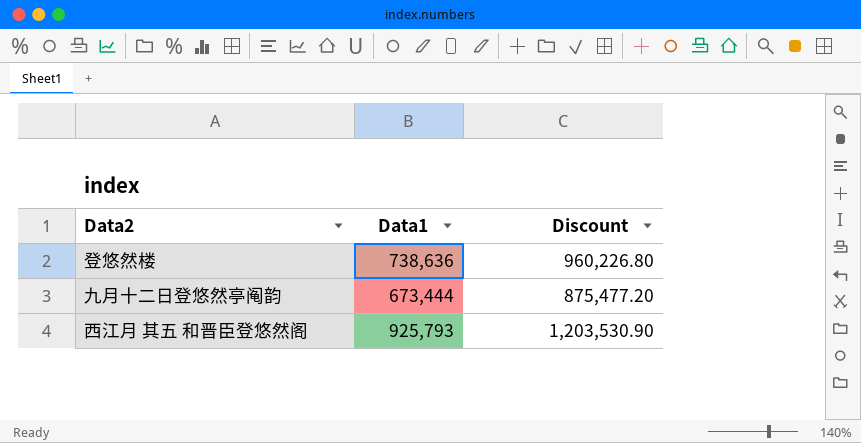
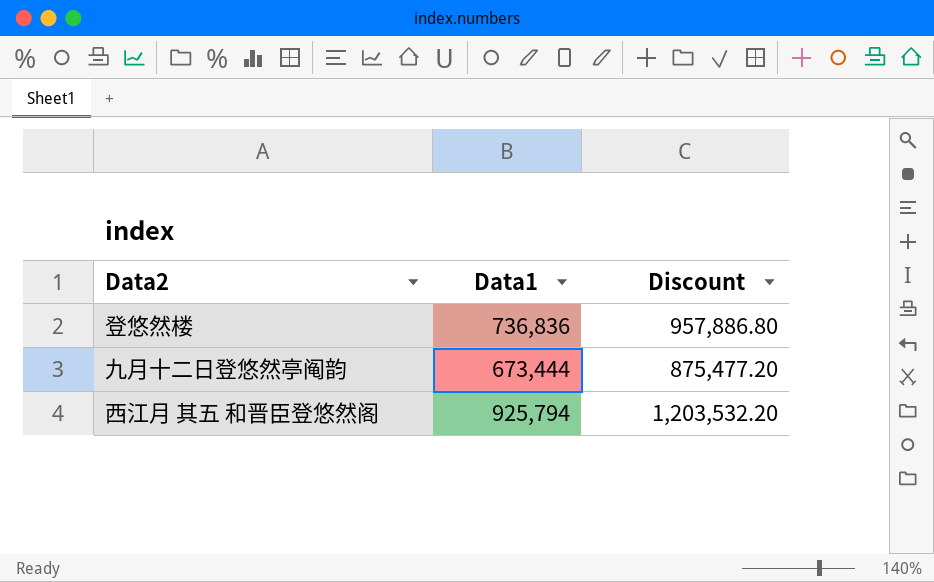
登悠然楼 | Data1: 738,636 -> 736,836
登悠然楼 | Discount: 960,226.80 -> 957,886.80
西江月 其五 和晋臣登悠然阁 | Data1: 925,793 -> 925,794
西江月 其五 和晋臣登悠然阁 | Discount: 1,203,530.90 -> 1,203,532.20

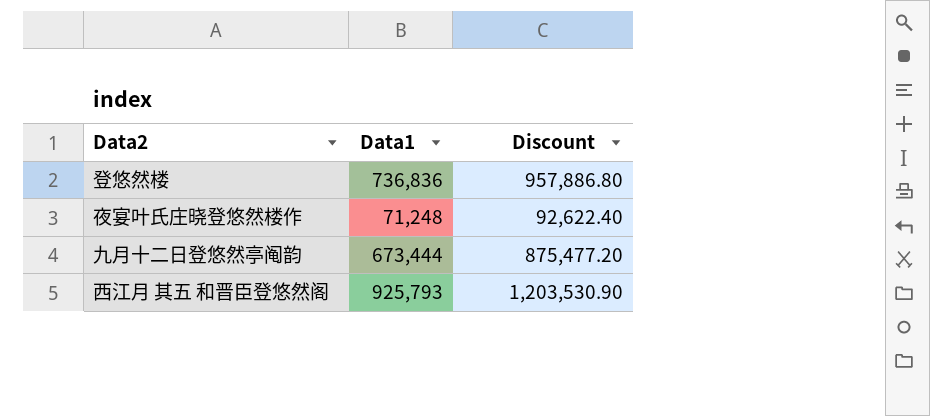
row 夜宴叶氏庄晓登悠然楼作: none -> 71,248 | 92,622.40
西江月 其五 和晋臣登悠然阁 | Data1: 925,794 -> 925,793
西江月 其五 和晋臣登悠然阁 | Discount: 1,203,532.20 -> 1,203,530.90

